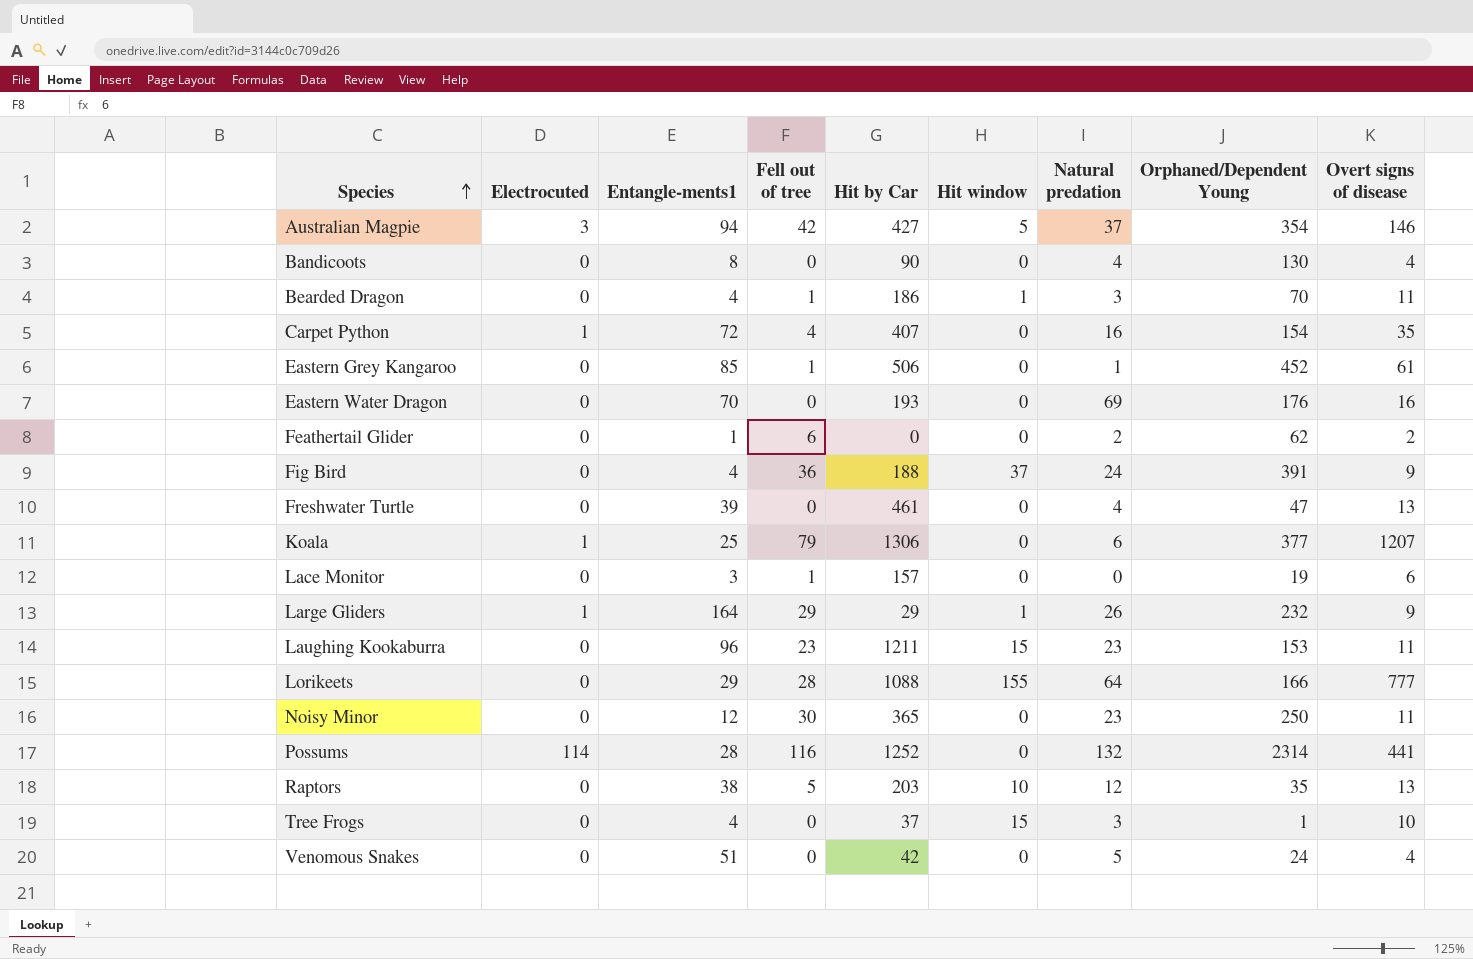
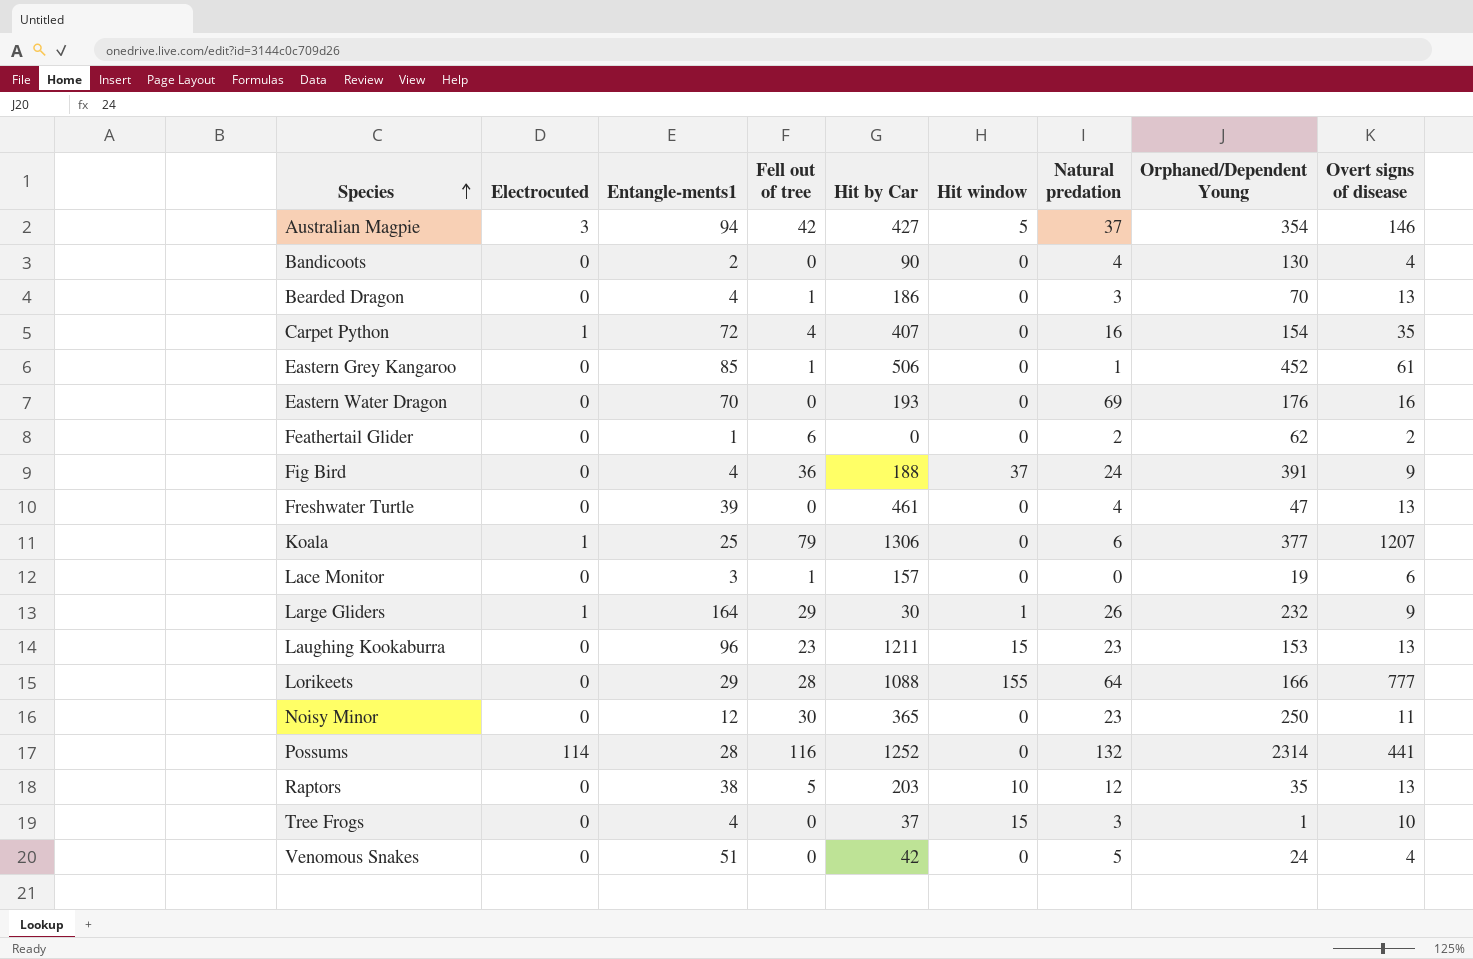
Bandicoots | Entangle-ments1: 8 -> 2
Bearded Dragon | Hit window: 1 -> 0
Bearded Dragon | Overt signs of disease: 11 -> 13
Large Gliders | Hit by Car: 29 -> 30
Laughing Kookaburra | Overt signs of disease: 11 -> 13

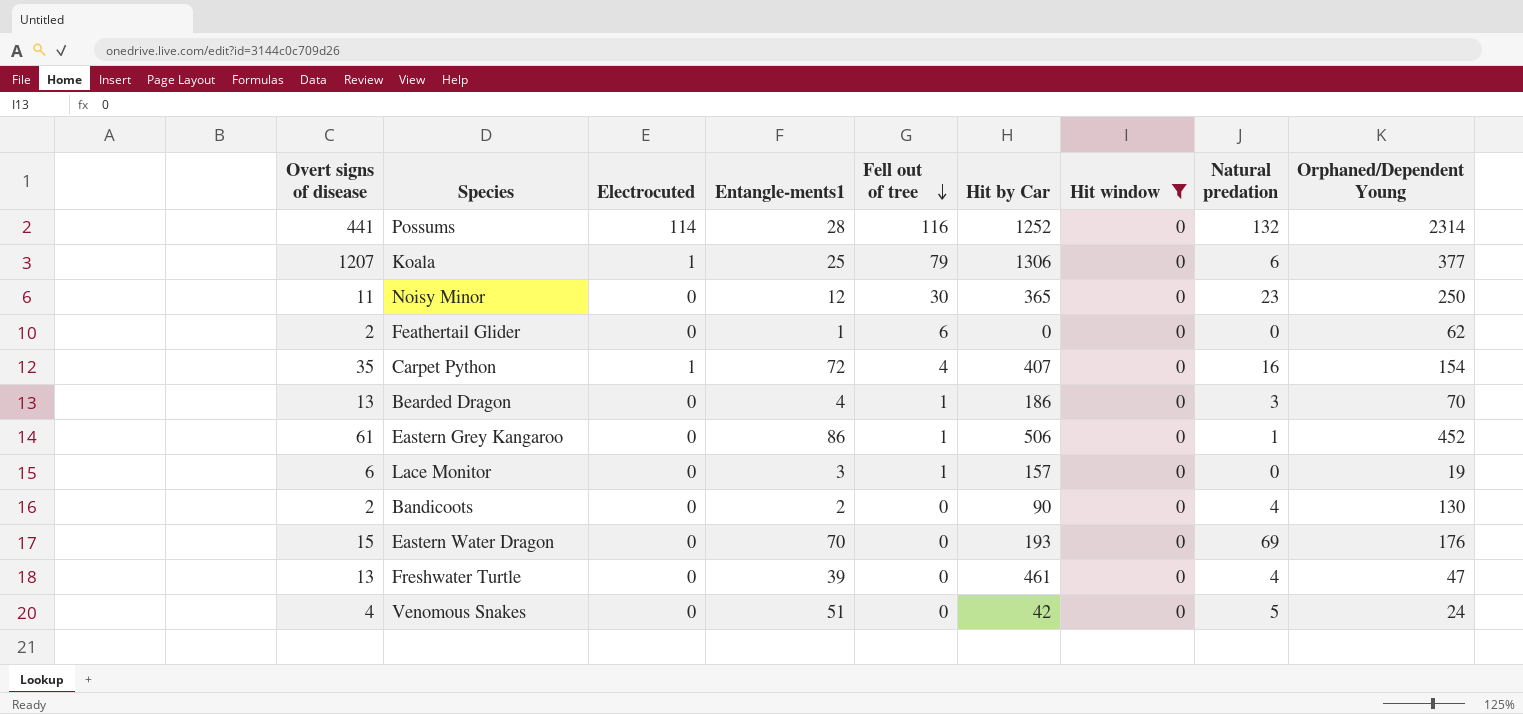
filter: none -> Hit window = 0
row order: Species ascending -> Fell out of tree descending
column Overt signs of disease | position: 9 -> 1
Feathertail Glider | Natural predation: 2 -> 0
Eastern Grey Kangaroo | Entangle-ments1: 85 -> 86
Bandicoots | Overt signs of disease: 4 -> 2
Eastern Water Dragon | Overt signs of disease: 16 -> 15

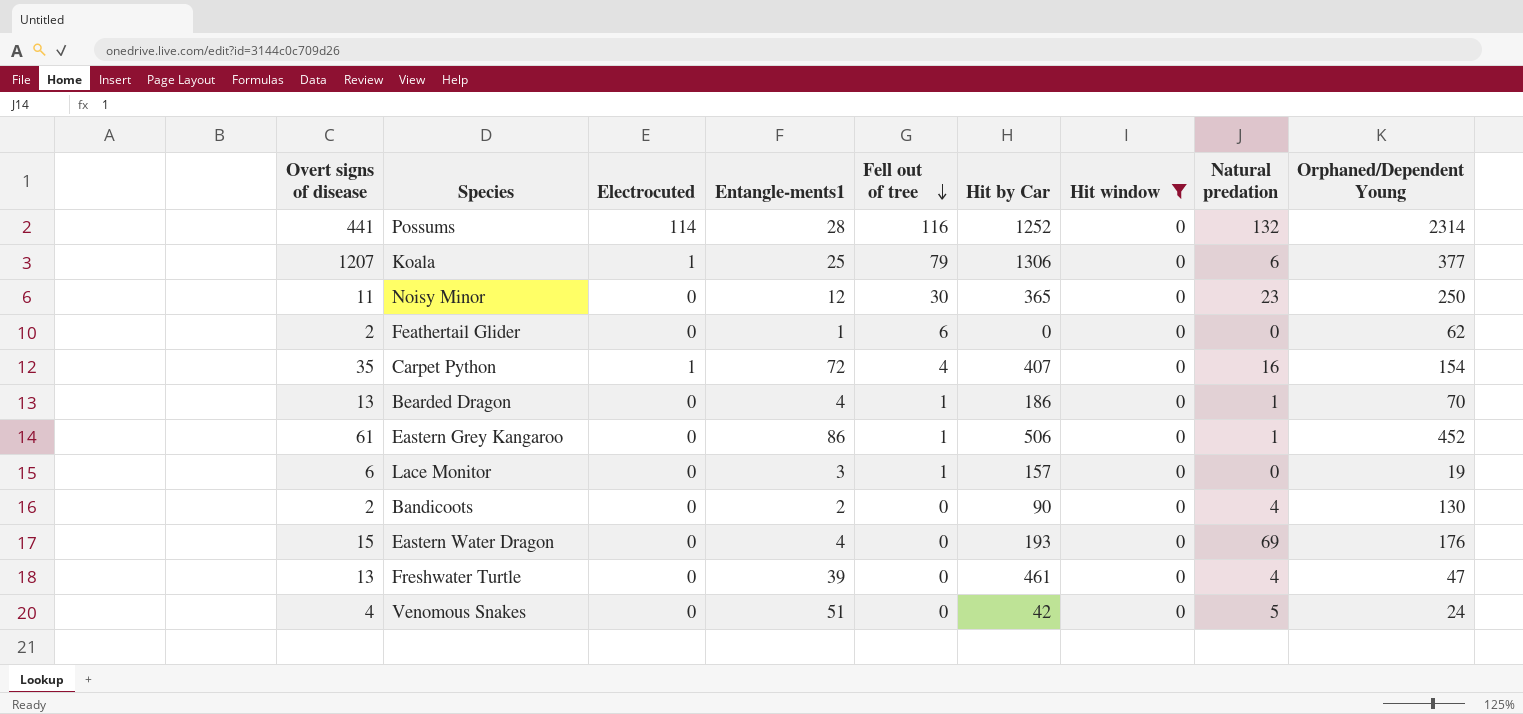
Bearded Dragon | Natural predation: 3 -> 1
Eastern Water Dragon | Entangle-ments1: 70 -> 4

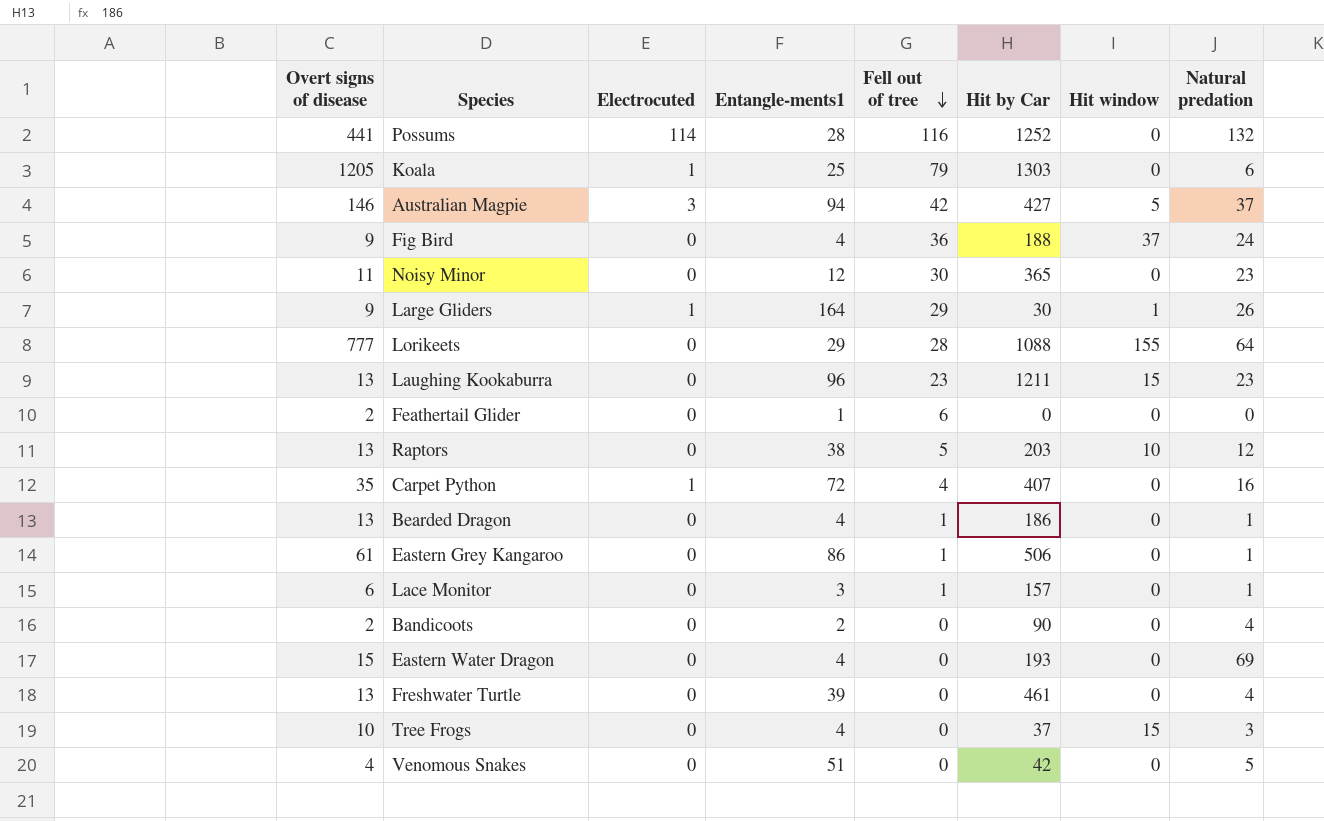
filter: Hit window = 0 -> none
column Orphaned/Dependent Young | position: 9 -> none
Koala | Overt signs of disease: 1207 -> 1205
Koala | Hit by Car: 1306 -> 1303
Lace Monitor | Natural predation: 0 -> 1

